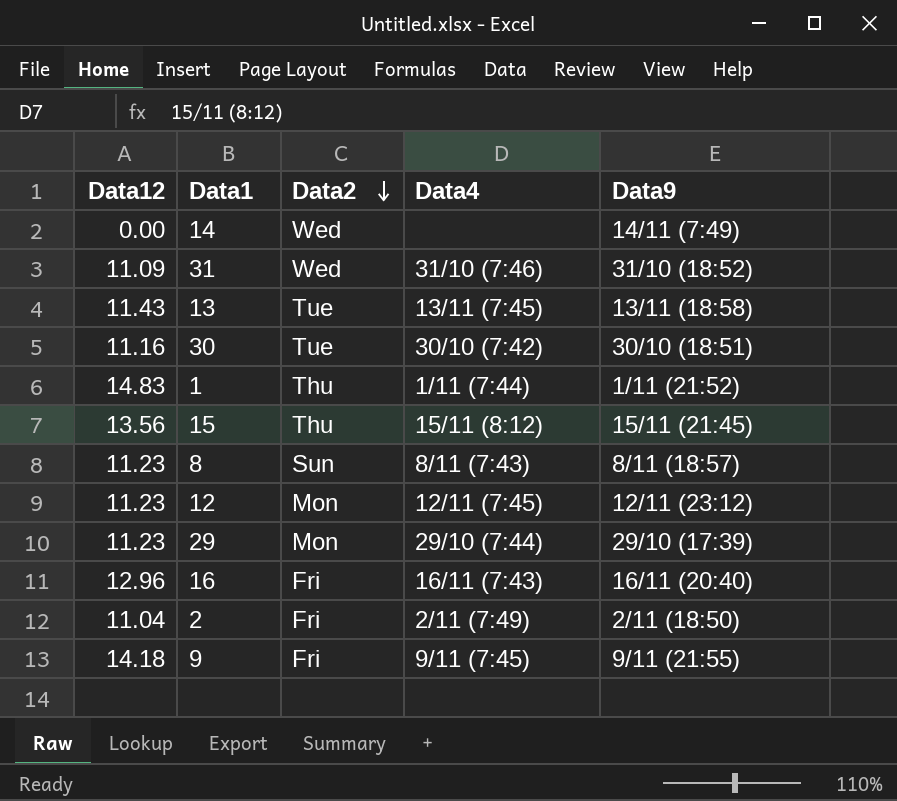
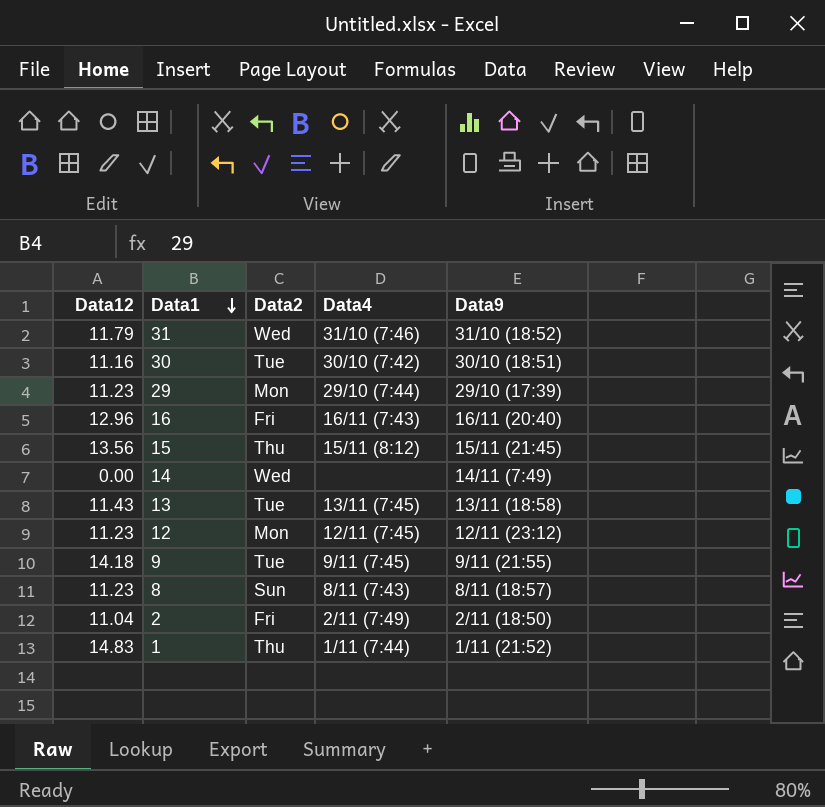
row order: Data2 descending -> Data1 descending
31 | Data12: 11.09 -> 11.79
9 | Data2: Fri -> Tue

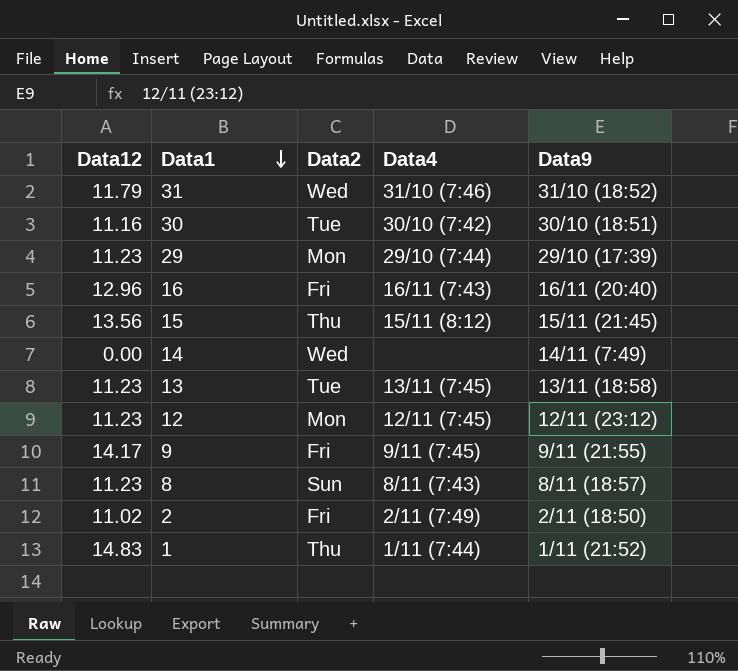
13 | Data12: 11.43 -> 11.23
9 | Data12: 14.18 -> 14.17
9 | Data2: Tue -> Fri
2 | Data12: 11.04 -> 11.02

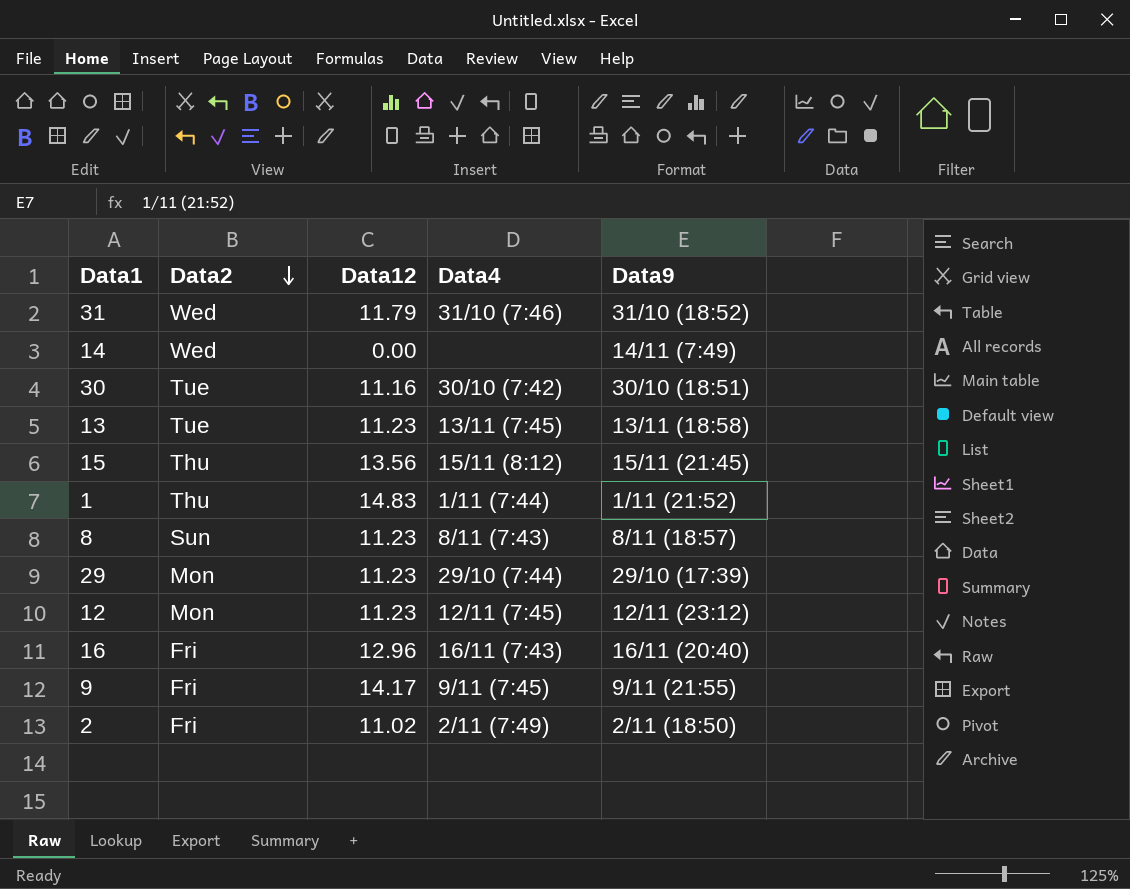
row order: Data1 descending -> Data2 descending
column Data12 | position: 1 -> 3

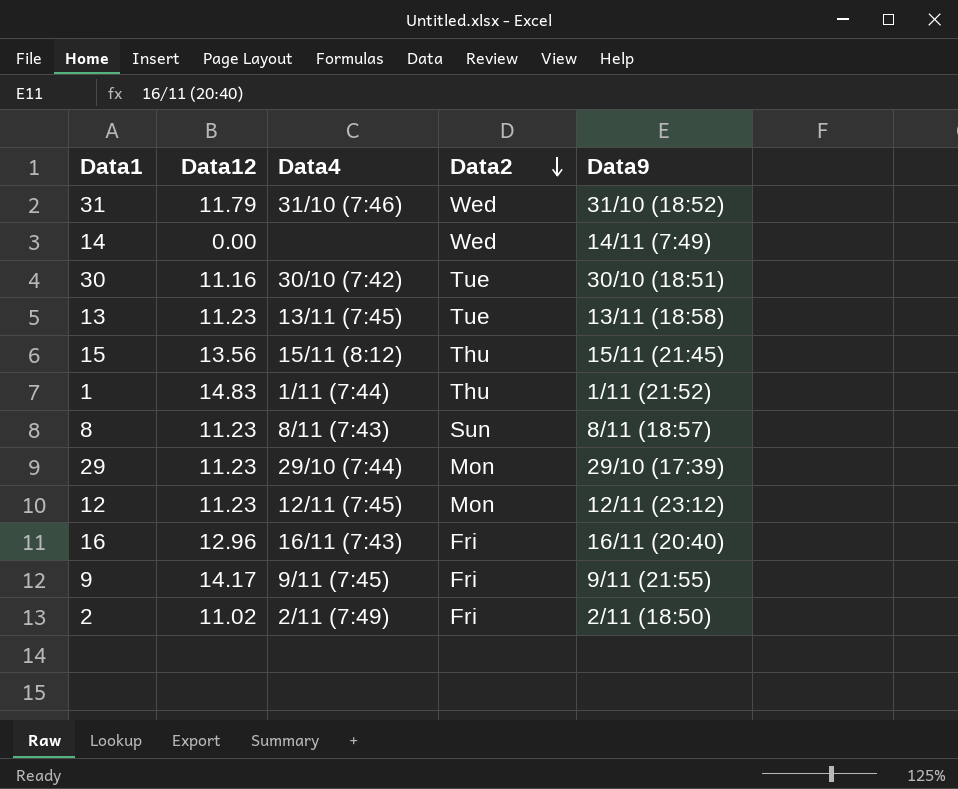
column Data2 | position: 2 -> 4

